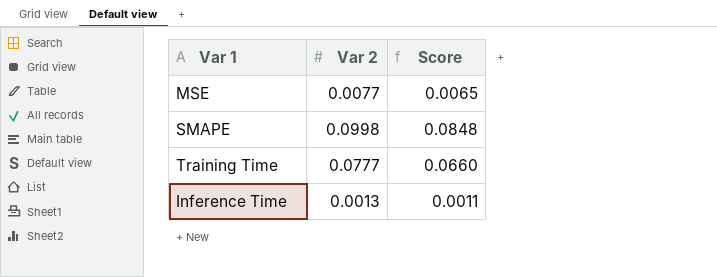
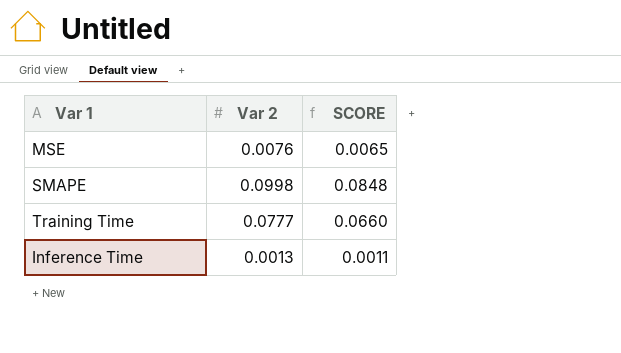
column name: Score -> SCORE
MSE | Var 2: 0.0077 -> 0.0076

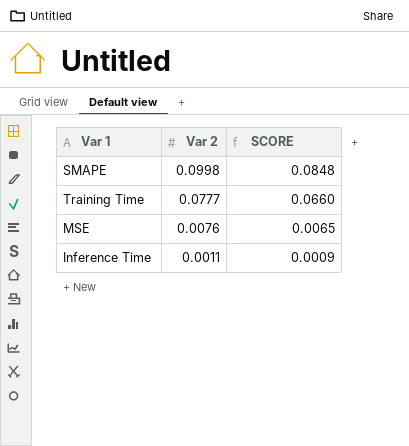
row order: none -> Var 2 descending
Inference Time | Var 2: 0.0013 -> 0.0011
Inference Time | SCORE: 0.0011 -> 0.0009

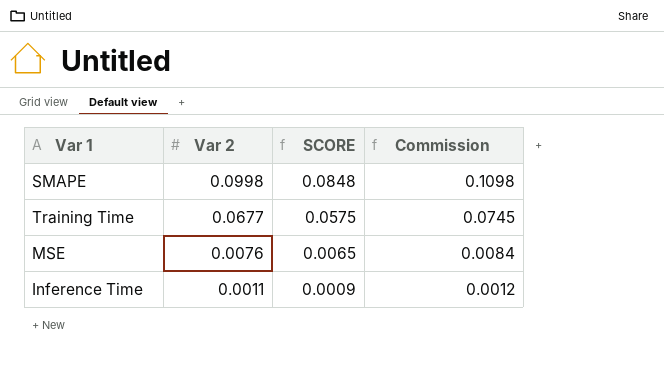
column Commission | formula: none -> [Var 2] * 1.1
Training Time | Var 2: 0.0777 -> 0.0677
Training Time | SCORE: 0.0660 -> 0.0575

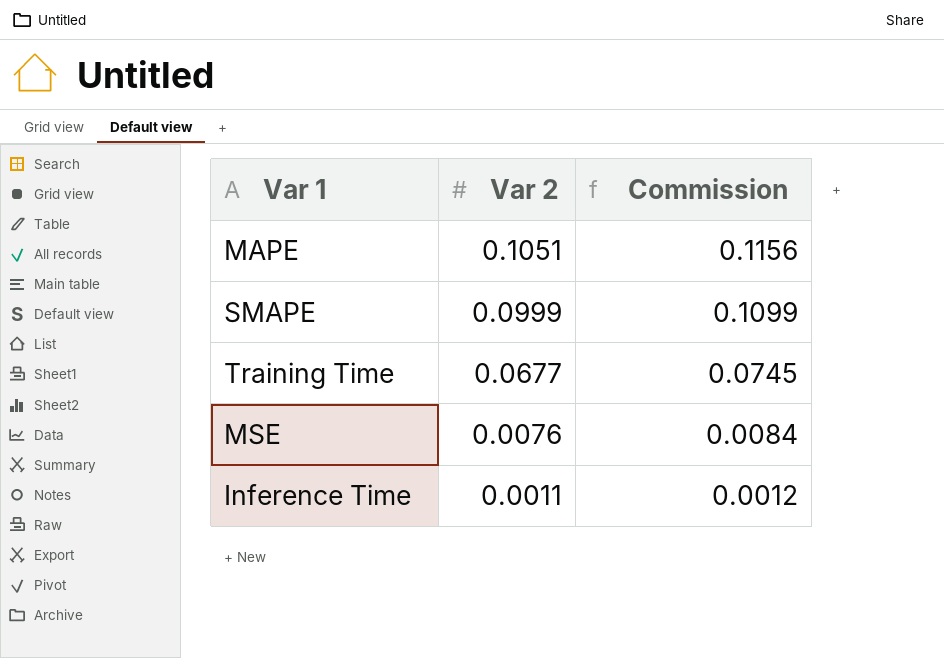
column SCORE | formula: [Var 2] * 0.85 -> none
row MAPE: none -> 0.1051 | 0.1156
SMAPE | Var 2: 0.0998 -> 0.0999
SMAPE | Commission: 0.1098 -> 0.1099

